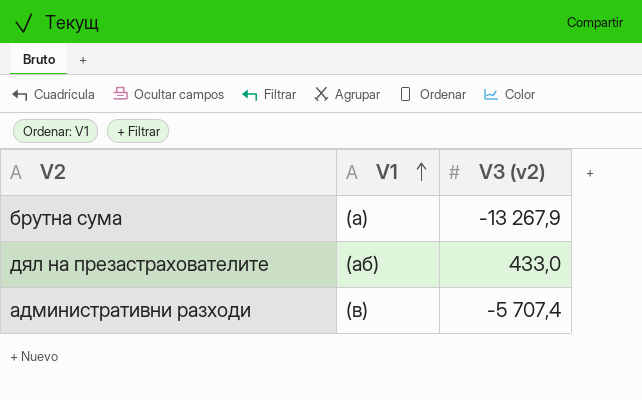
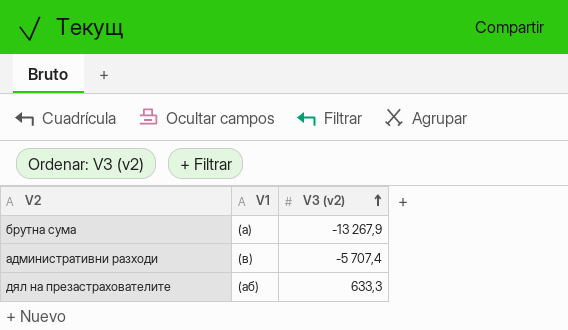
row order: V1 ascending -> V3 (v2) ascending
дял на презастрахователите | V3 (v2): 433,0 -> 633,3

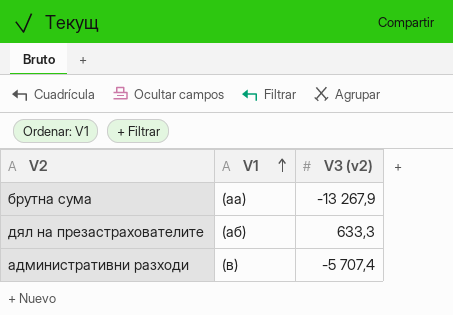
row order: V3 (v2) ascending -> V1 ascending
брутна сума | V1: (а) -> (аа)

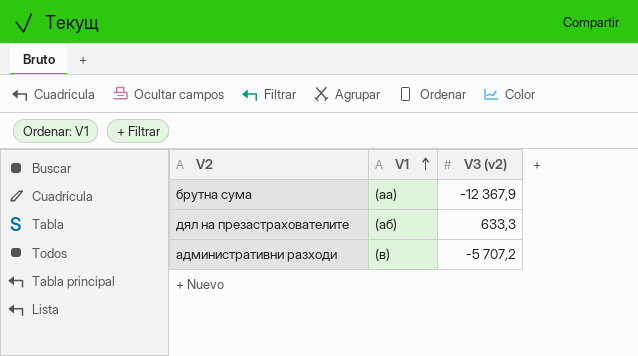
брутна сума | V3 (v2): -13 267,9 -> -12 367,9
административни разходи | V3 (v2): -5 707,4 -> -5 707,2

